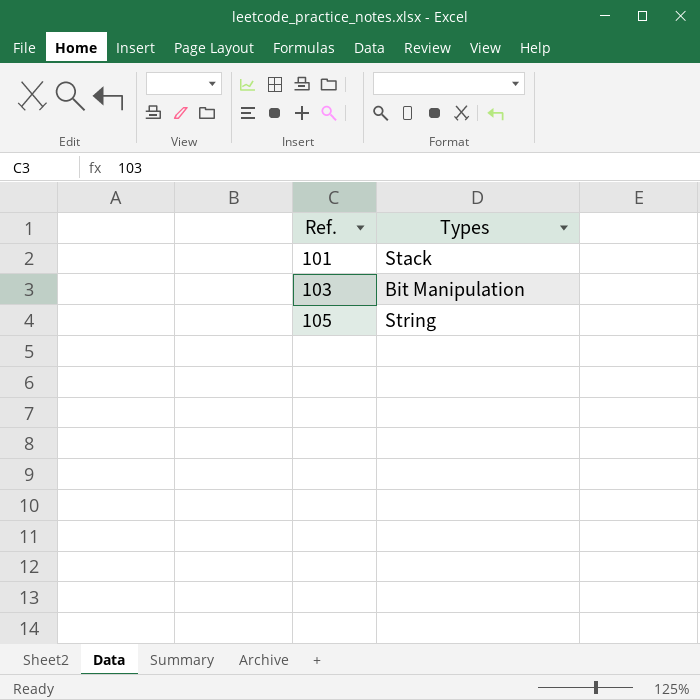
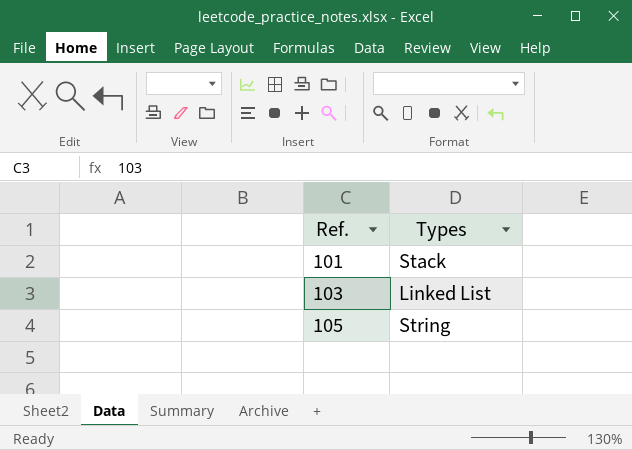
103 | Types: Bit Manipulation -> Linked List

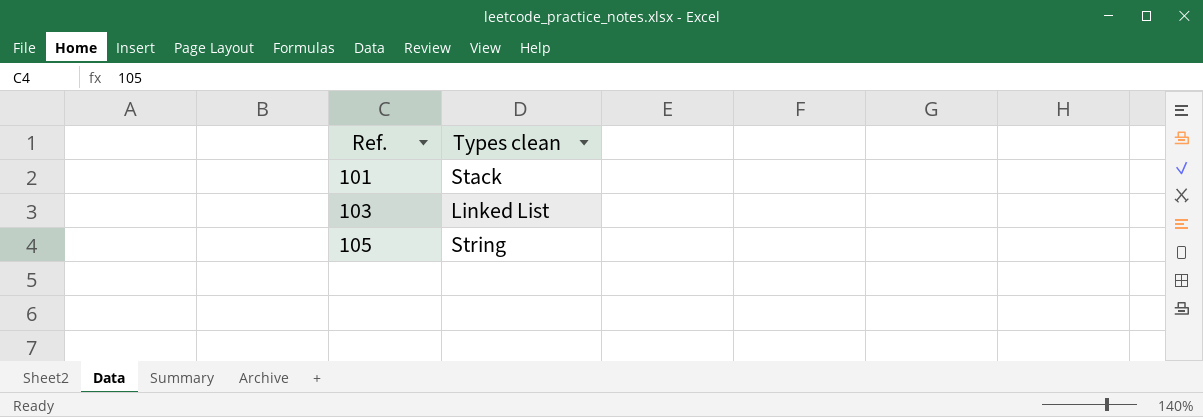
column name: Types -> Types clean

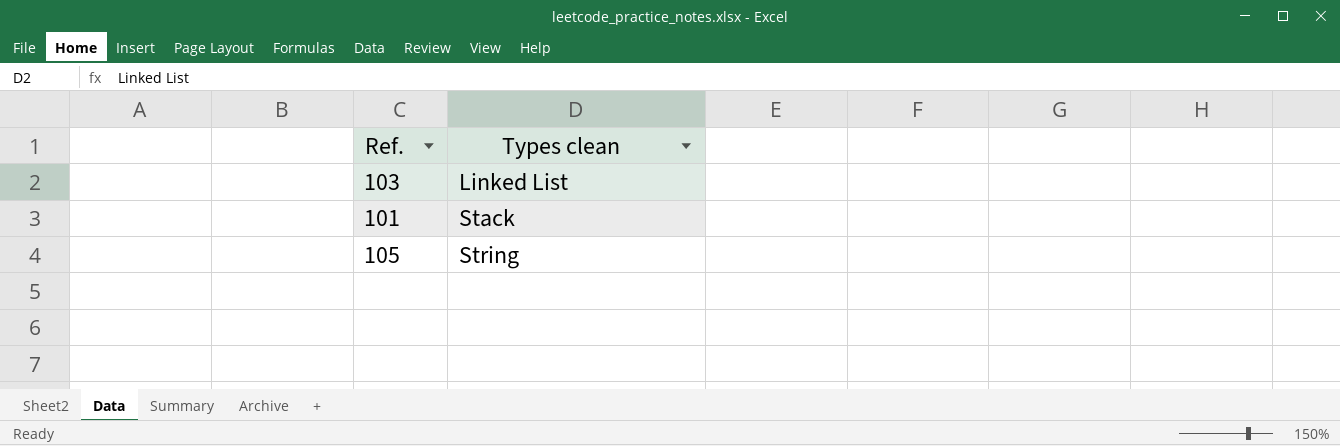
row order: Ref. ascending -> Types clean ascending

